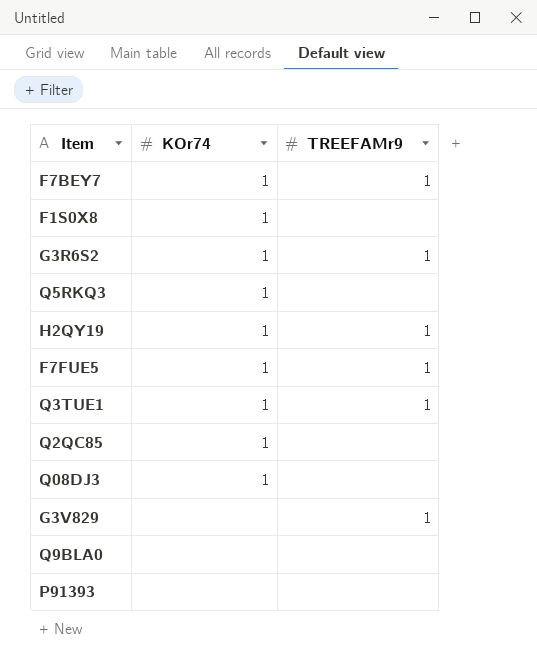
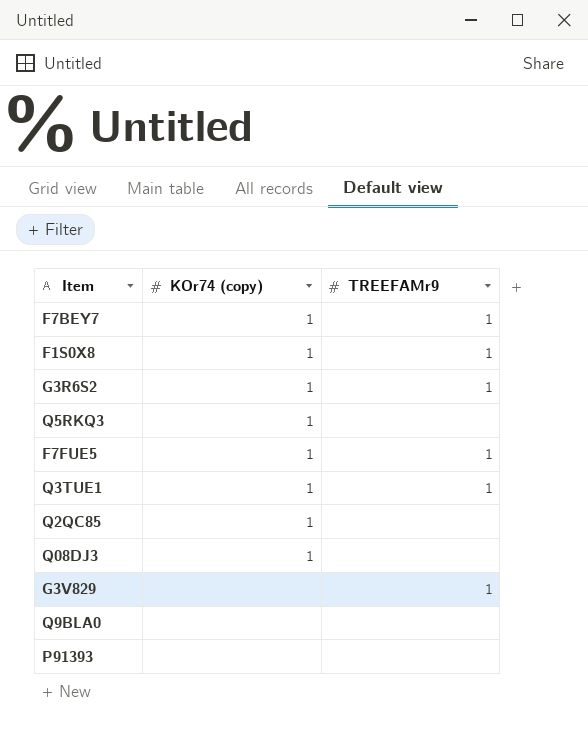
column name: KOr74 -> KOr74 (copy)
row H2QY19: 1 | 1 -> none
F1S0X8 | TREEFAMr9: none -> 1

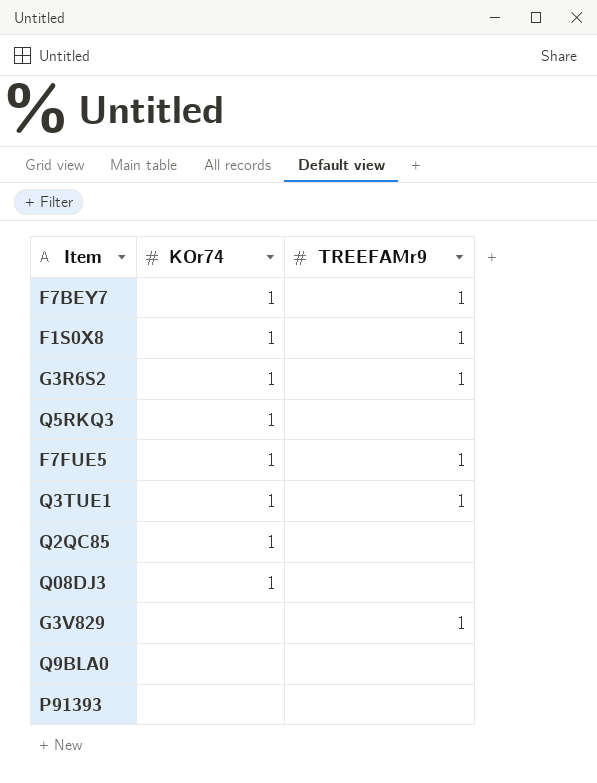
column name: KOr74 (copy) -> KOr74

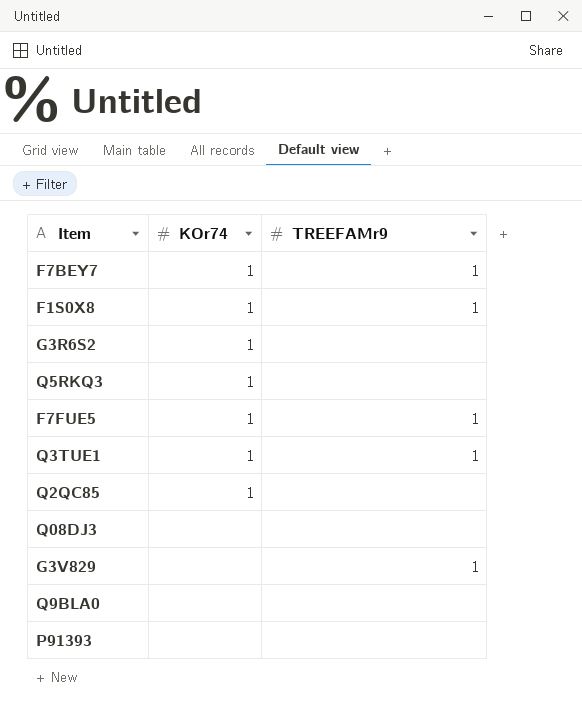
G3R6S2 | TREEFAMr9: 1 -> none
Q08DJ3 | KOr74: 1 -> none

